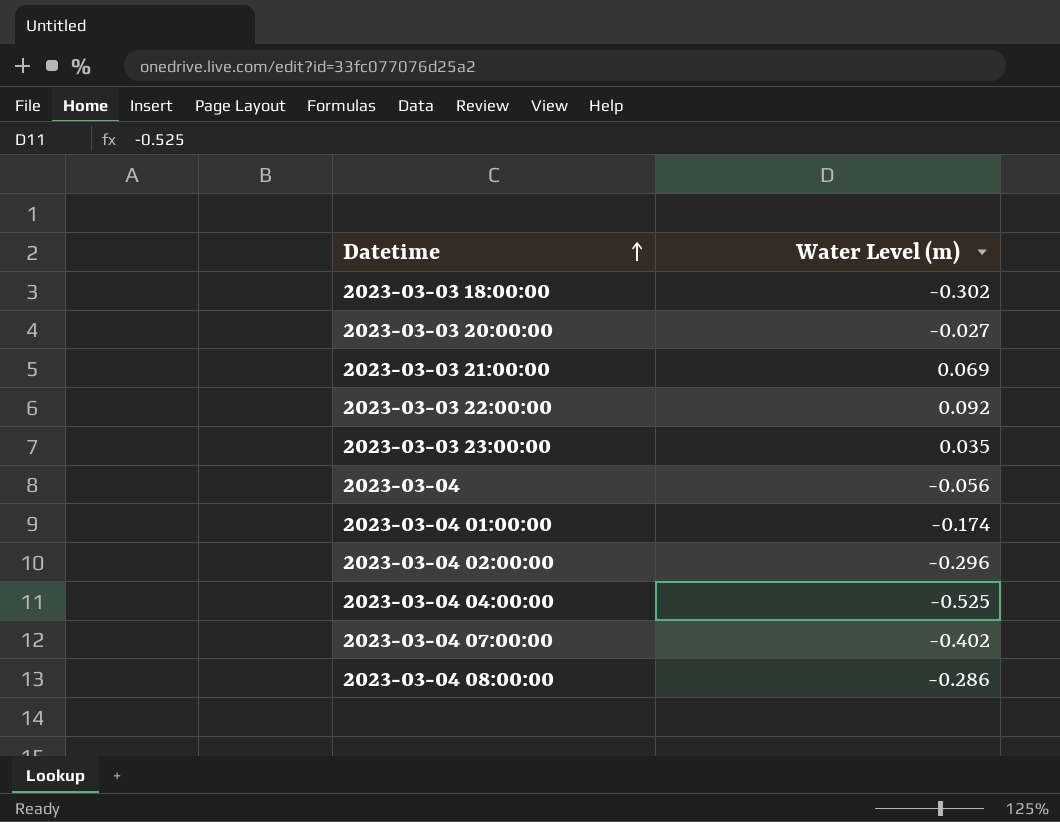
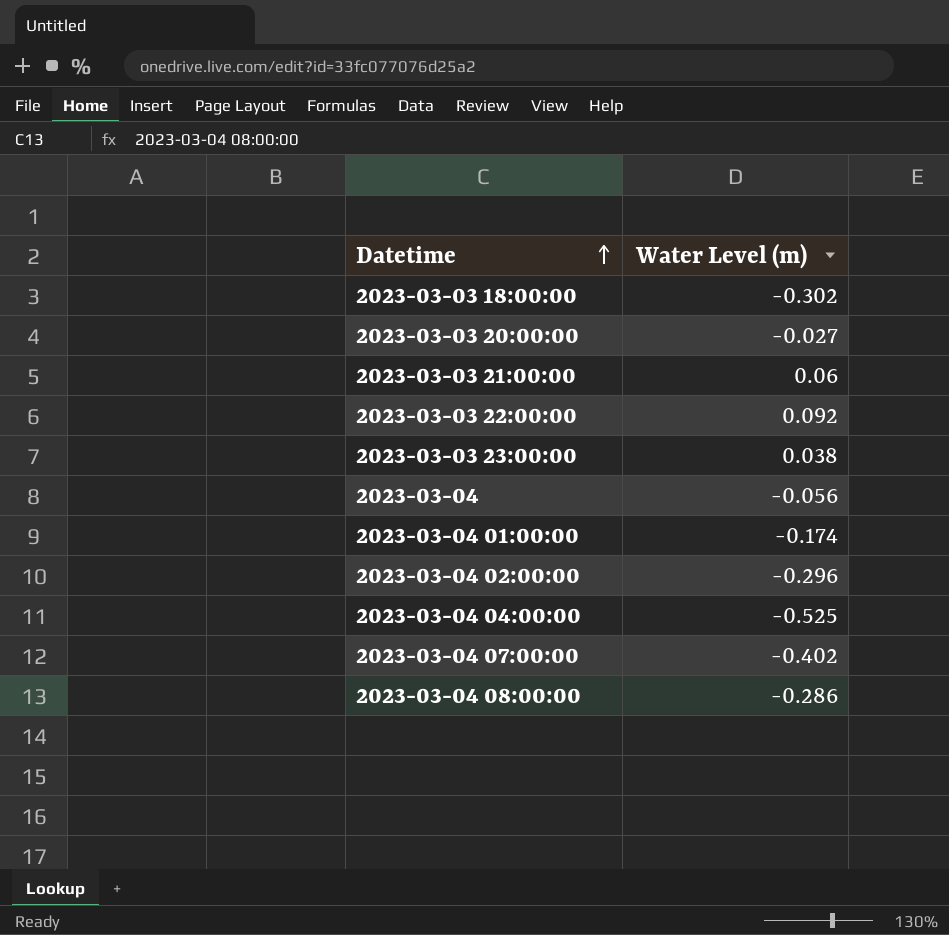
2023-03-03 21:00:00 | Water Level (m): 0.069 -> 0.06
2023-03-03 23:00:00 | Water Level (m): 0.035 -> 0.038

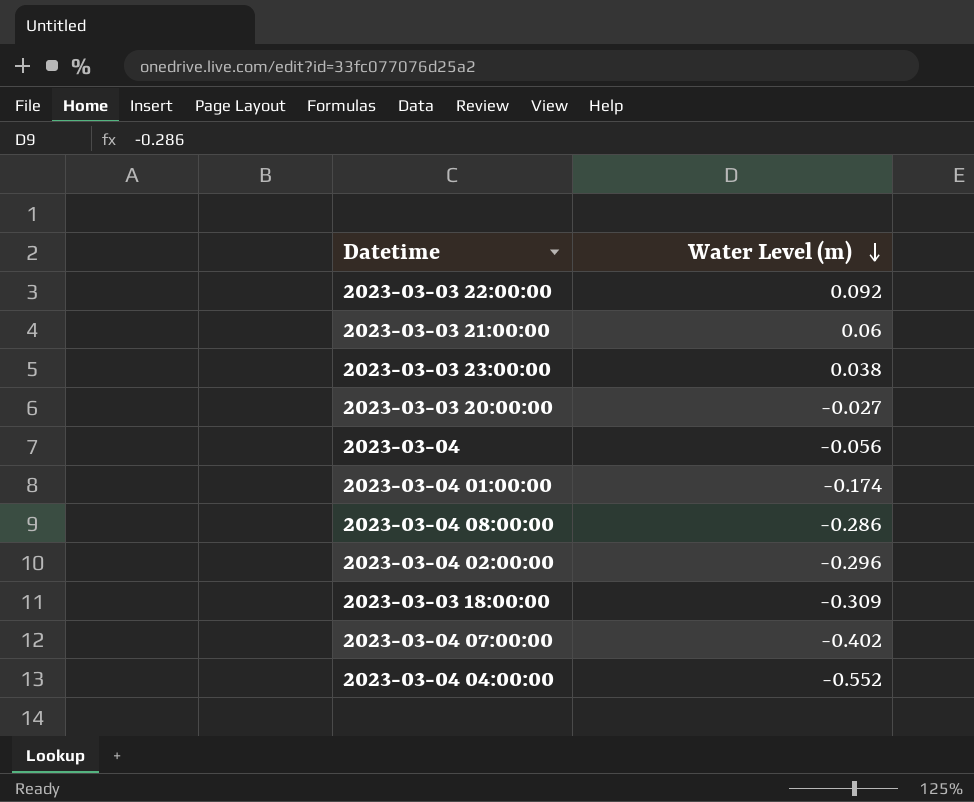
row order: Datetime ascending -> Water Level (m) descending
2023-03-03 18:00:00 | Water Level (m): -0.302 -> -0.309
2023-03-04 04:00:00 | Water Level (m): -0.525 -> -0.552

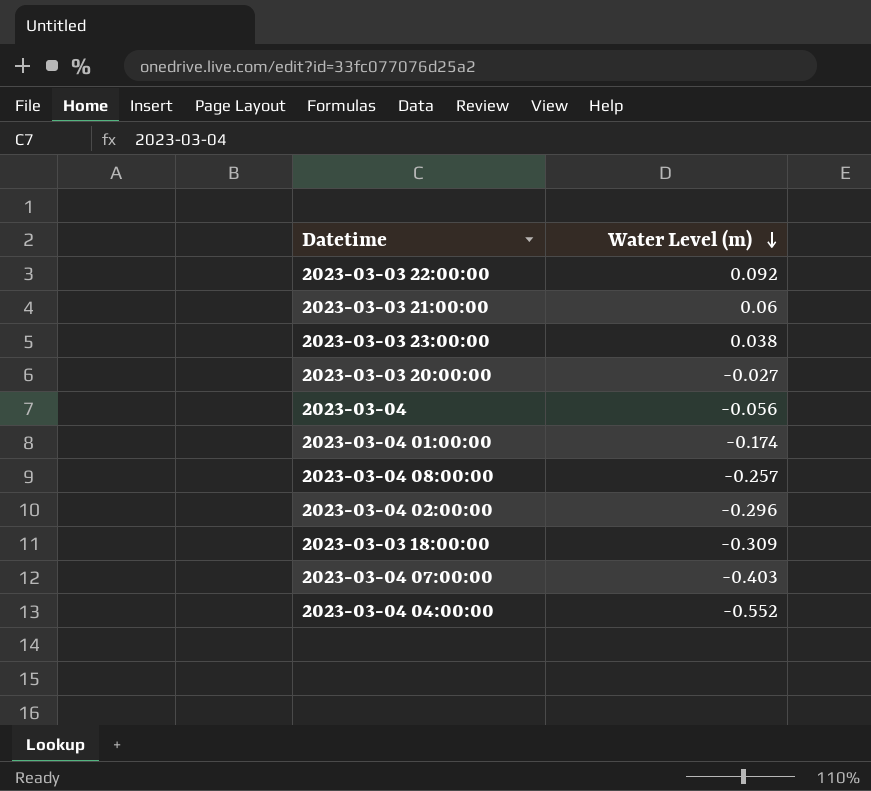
2023-03-04 08:00:00 | Water Level (m): -0.286 -> -0.257
2023-03-04 07:00:00 | Water Level (m): -0.402 -> -0.403

